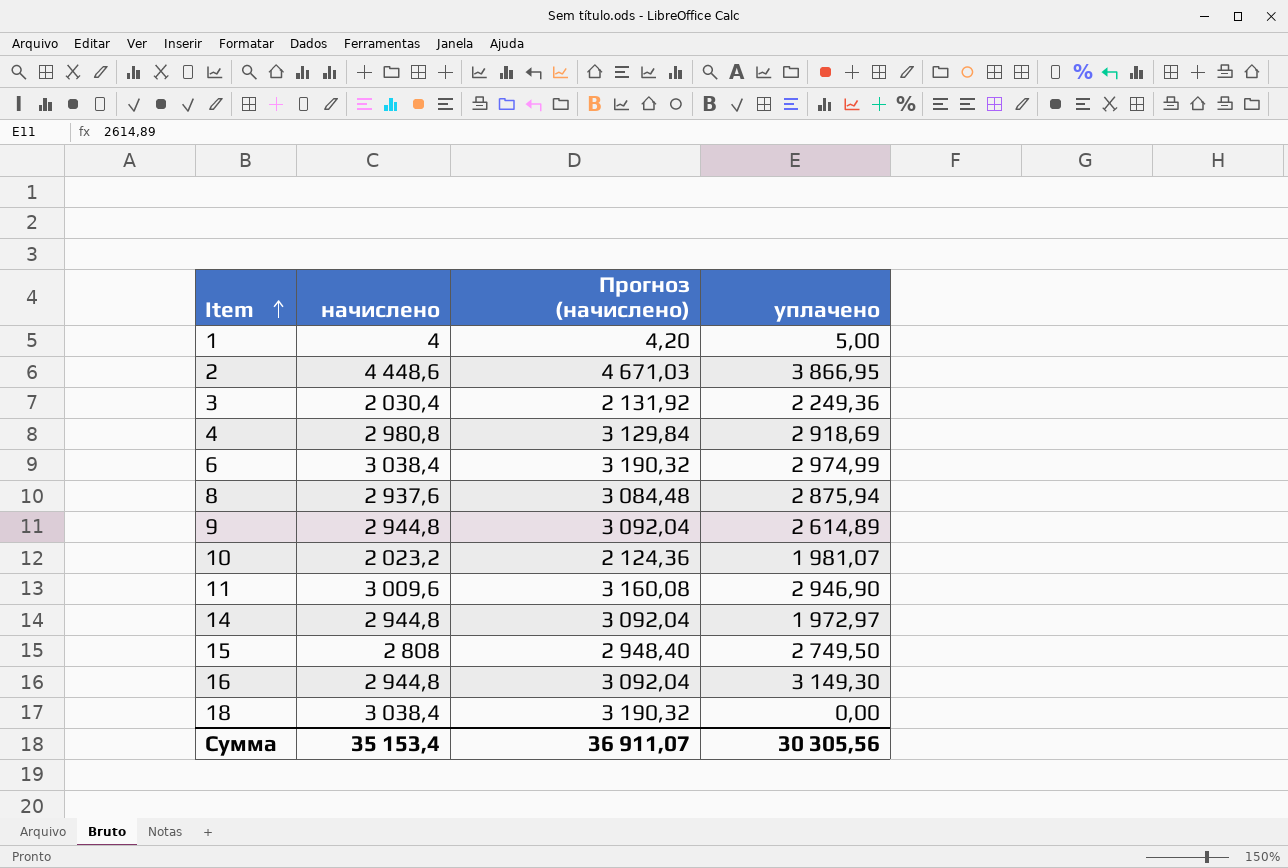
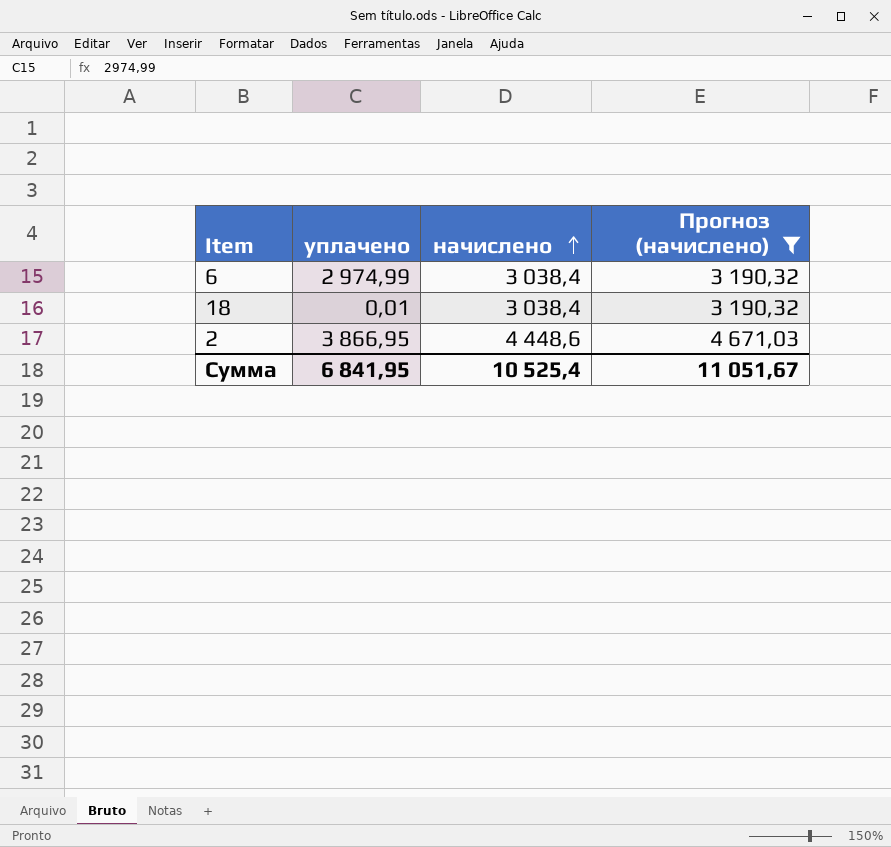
filter: none -> Прогноз (начислено) >= 3 190,32
row order: Item ascending -> начислено ascending
column уплачено | position: 4 -> 2
18 | уплачено: 0,00 -> 0,01
Сумма | уплачено: 30 305,56 -> 6 841,95
Сумма | начислено: 35 153,4 -> 10 525,4
Сумма | Прогноз (начислено): 36 911,07 -> 11 051,67

